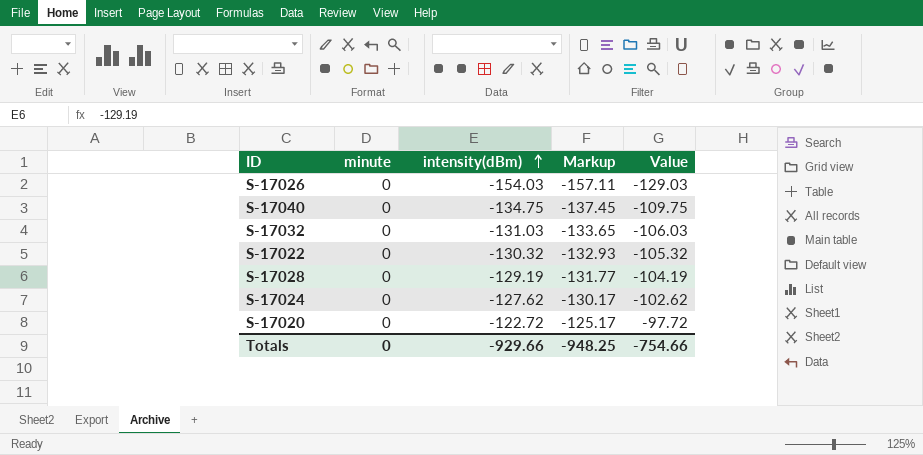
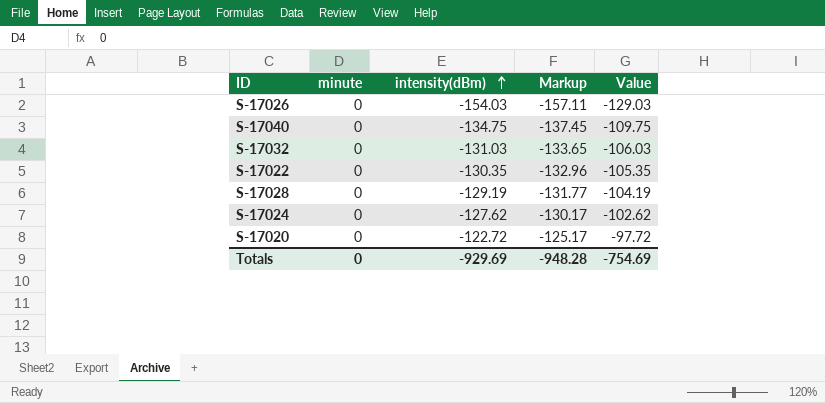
S-17022 | intensity(dBm): -130.32 -> -130.35
S-17022 | Markup: -132.93 -> -132.96
S-17022 | Value: -105.32 -> -105.35
Totals | intensity(dBm): -929.66 -> -929.69
Totals | Markup: -948.25 -> -948.28
Totals | Value: -754.66 -> -754.69

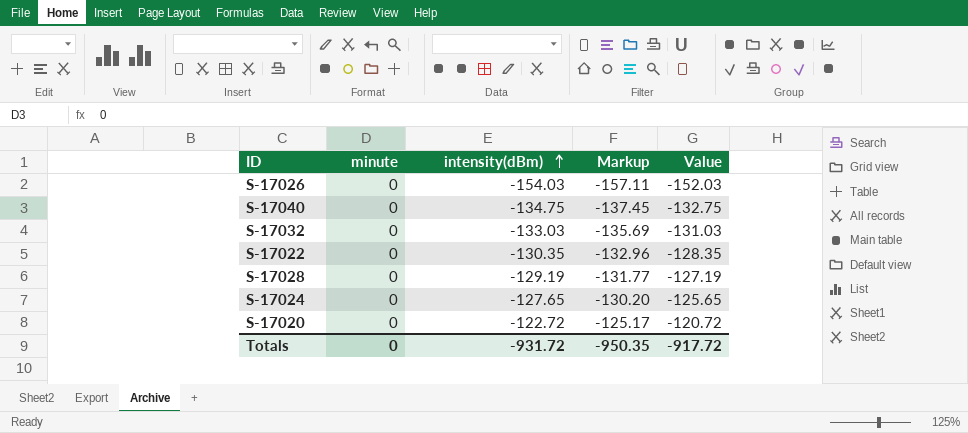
column Value | formula: [intensity(dBm)] + 25 -> [intensity(dBm)] + 2
S-17032 | intensity(dBm): -131.03 -> -133.03
S-17032 | Markup: -133.65 -> -135.69
S-17024 | intensity(dBm): -127.62 -> -127.65
S-17024 | Markup: -130.17 -> -130.20
Totals | intensity(dBm): -929.69 -> -931.72
Totals | Markup: -948.28 -> -950.35
Totals | Value: -754.69 -> -917.72

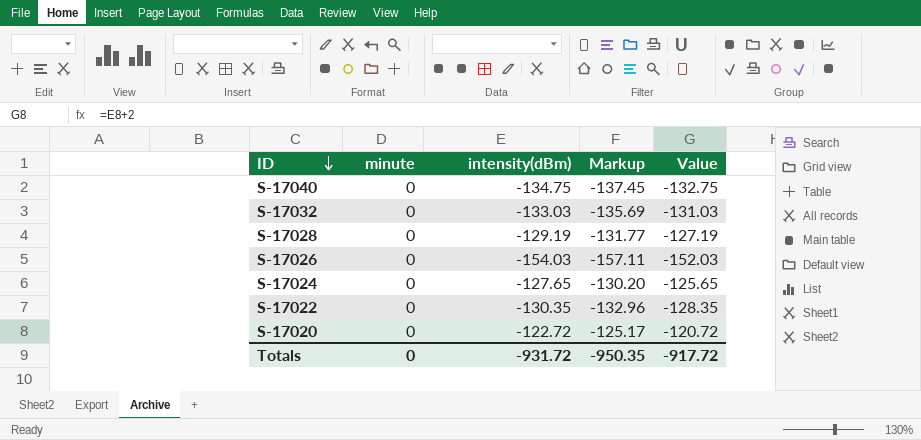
row order: intensity(dBm) ascending -> ID descending

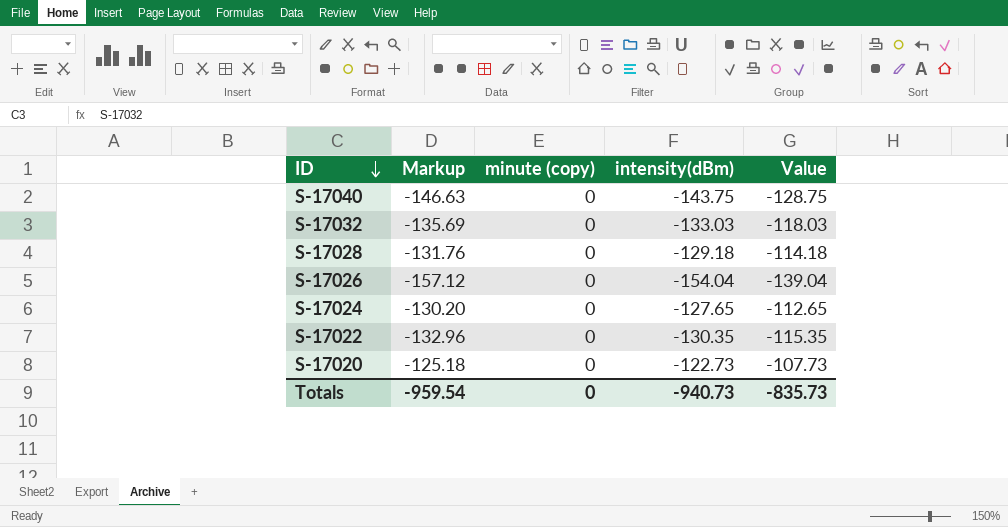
column Markup | position: 4 -> 2
column name: minute -> minute (copy)
column Value | formula: [intensity(dBm)] + 2 -> [intensity(dBm)] + 15
S-17040 | Markup: -137.45 -> -146.63
S-17040 | intensity(dBm): -134.75 -> -143.75
S-17028 | Markup: -131.77 -> -131.76
S-17028 | intensity(dBm): -129.19 -> -129.18
S-17026 | Markup: -157.11 -> -157.12
S-17026 | intensity(dBm): -154.03 -> -154.04
S-17020 | Markup: -125.17 -> -125.18
S-17020 | intensity(dBm): -122.72 -> -122.73
Totals | Markup: -950.35 -> -959.54
Totals | intensity(dBm): -931.72 -> -940.73
Totals | Value: -917.72 -> -835.73

